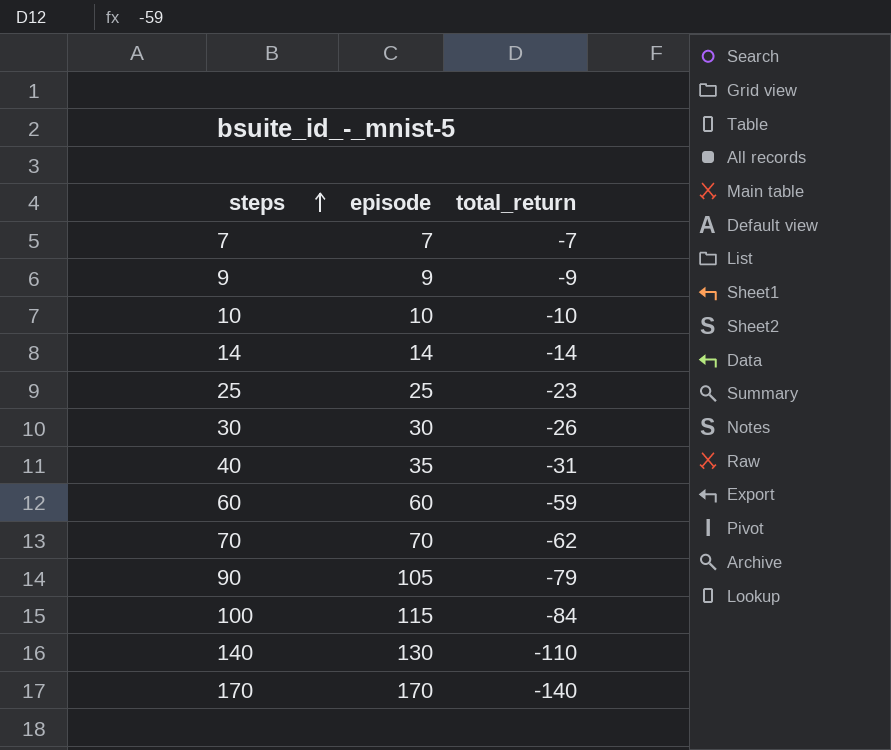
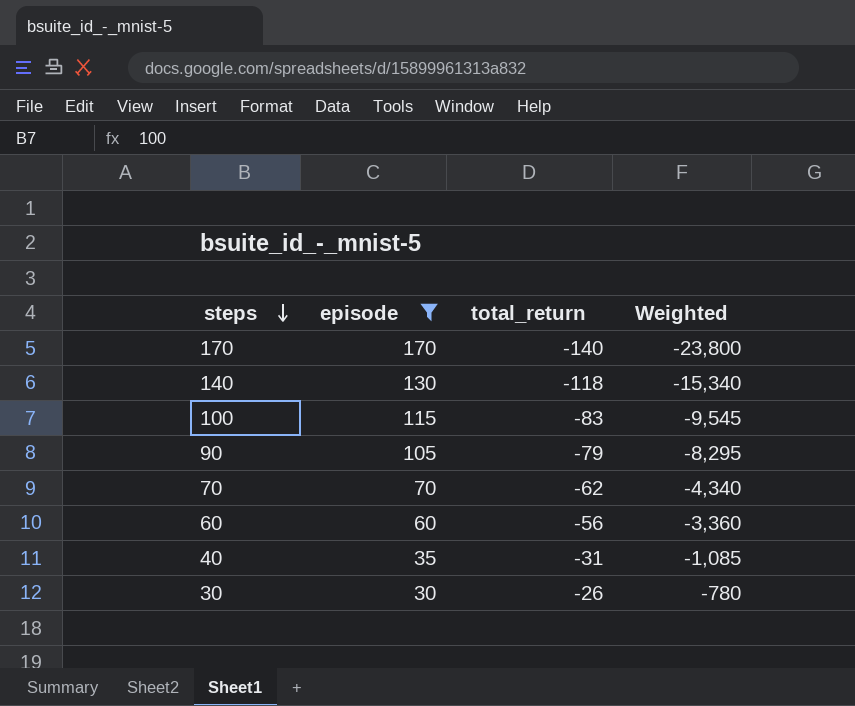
filter: none -> episode >= 30
row order: steps ascending -> steps descending
column Weighted | formula: none -> [episode] * [total_return]
140 | total_return: -110 -> -118
100 | total_return: -84 -> -83
60 | total_return: -59 -> -56

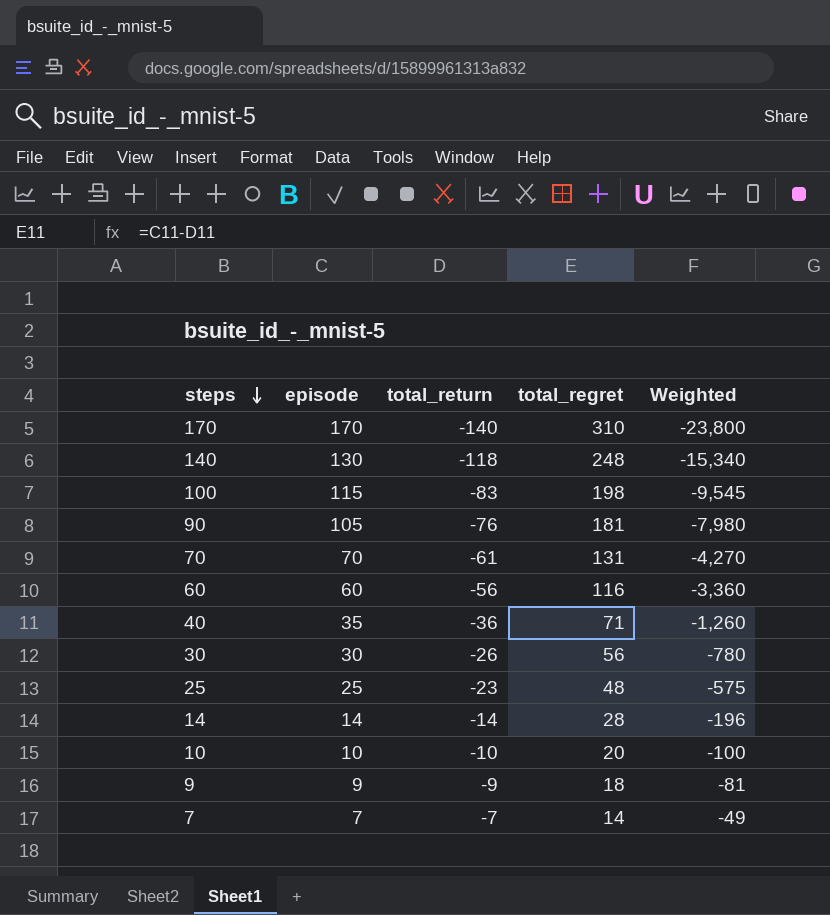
filter: episode >= 30 -> none
column total_regret | formula: none -> [episode] - [total_return]
90 | total_return: -79 -> -76
90 | Weighted: -8,295 -> -7,980
70 | total_return: -62 -> -61
70 | Weighted: -4,340 -> -4,270
40 | total_return: -31 -> -36
40 | Weighted: -1,085 -> -1,260

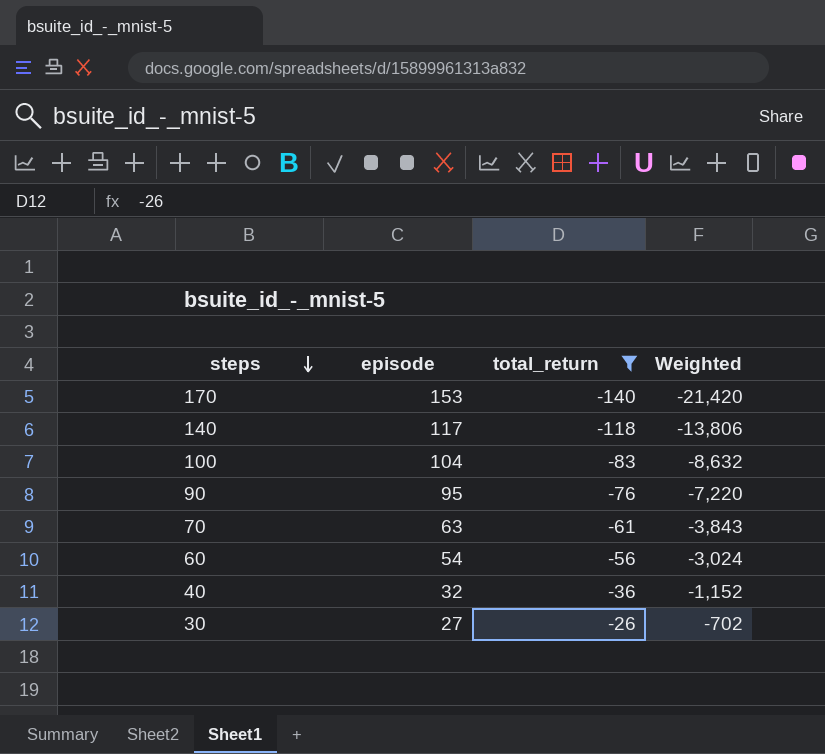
filter: none -> total_return <= -26
column total_regret | formula: [episode] - [total_return] -> none
170 | episode: 170 -> 153
170 | Weighted: -23,800 -> -21,420
140 | episode: 130 -> 117
140 | Weighted: -15,340 -> -13,806
100 | episode: 115 -> 104
100 | Weighted: -9,545 -> -8,632
90 | episode: 105 -> 95
90 | Weighted: -7,980 -> -7,220
70 | episode: 70 -> 63
70 | Weighted: -4,270 -> -3,843
60 | episode: 60 -> 54
60 | Weighted: -3,360 -> -3,024
40 | episode: 35 -> 32
40 | Weighted: -1,260 -> -1,152
30 | episode: 30 -> 27
30 | Weighted: -780 -> -702

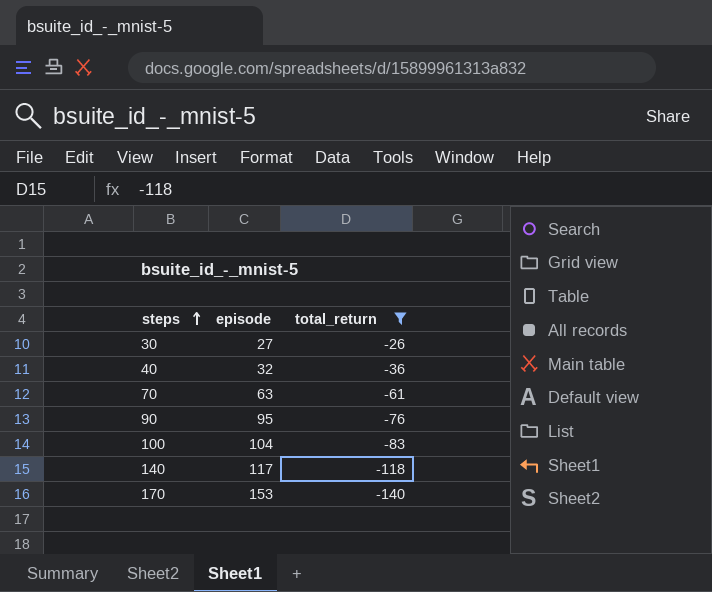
row order: steps descending -> steps ascending
column Weighted | formula: [episode] * [total_return] -> none
row 60: 54 | -56 | -3,024 -> none

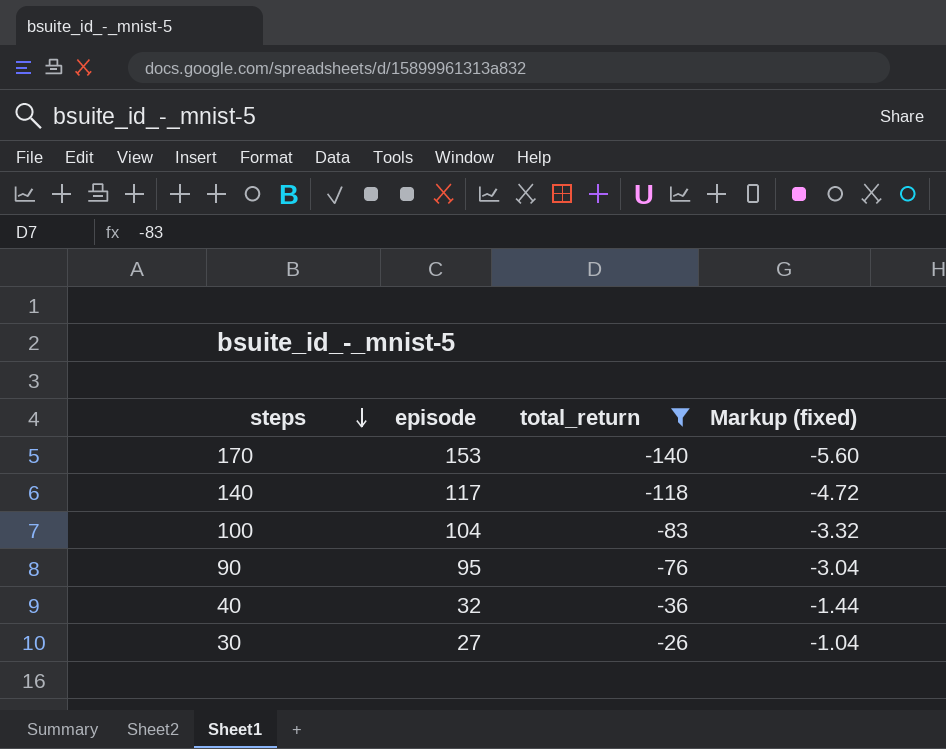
row order: steps ascending -> steps descending
column Markup (fixed) | formula: none -> [total_return] * 0.04
row 70: 63 | -61 -> none

